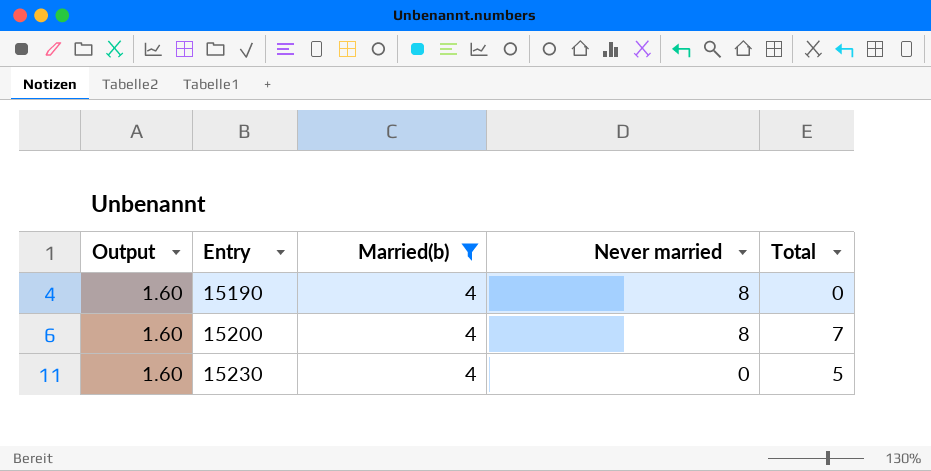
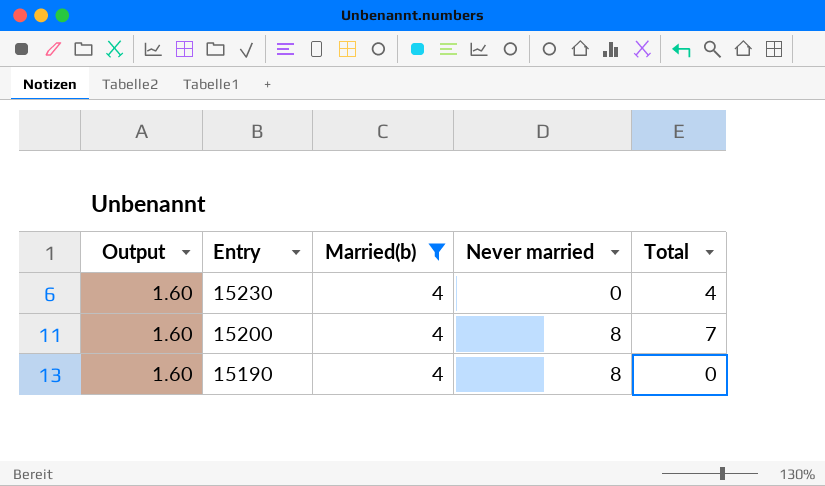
row order: Entry ascending -> Entry descending
15230 | Total: 5 -> 4

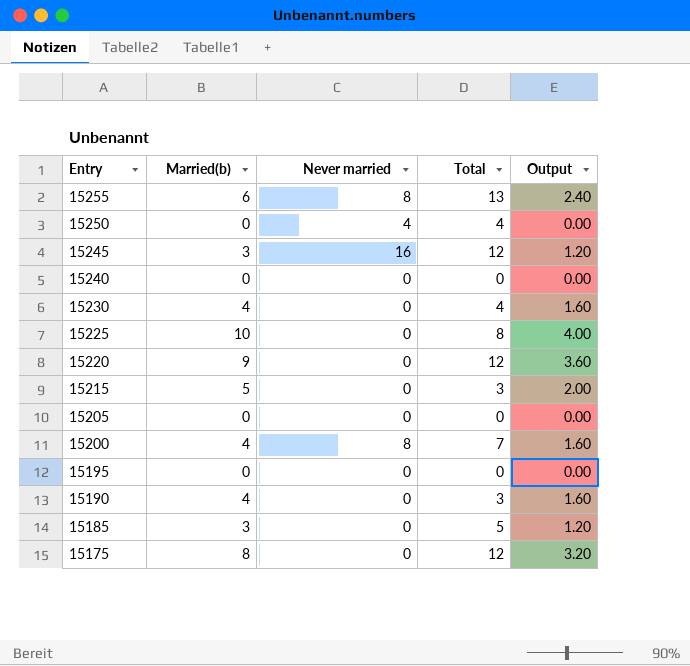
filter: Married(b) = 4 -> none
column Output | position: 1 -> 5
15190 | Never married: 8 -> 0
15190 | Total: 0 -> 3

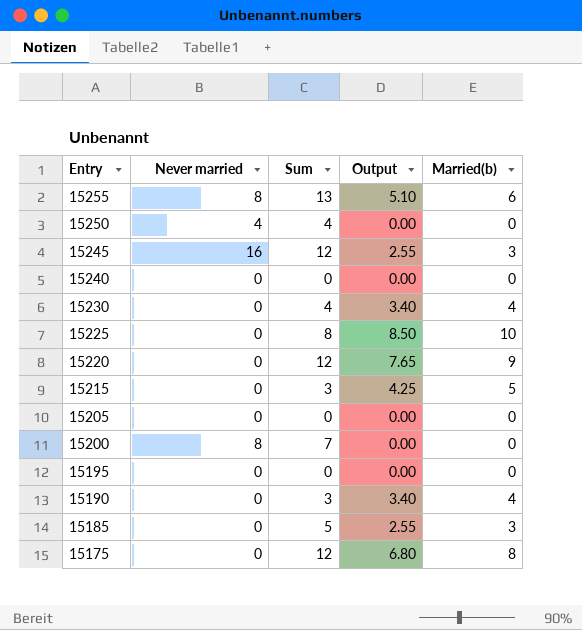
column name: Total -> Sum
column Output | formula: [Married(b)] * 0.4 -> [Married(b)] * 0.85
column Married(b) | position: 2 -> 5
15200 | Married(b): 4 -> 0

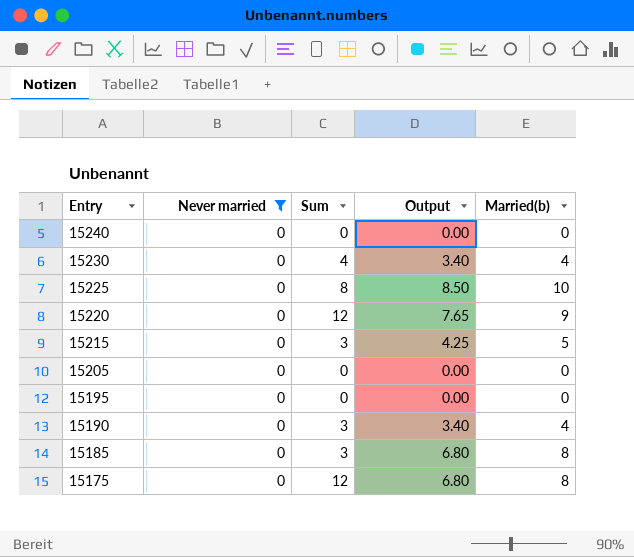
filter: none -> Never married = 0
15185 | Sum: 5 -> 3
15185 | Output: 2.55 -> 6.80
15185 | Married(b): 3 -> 8

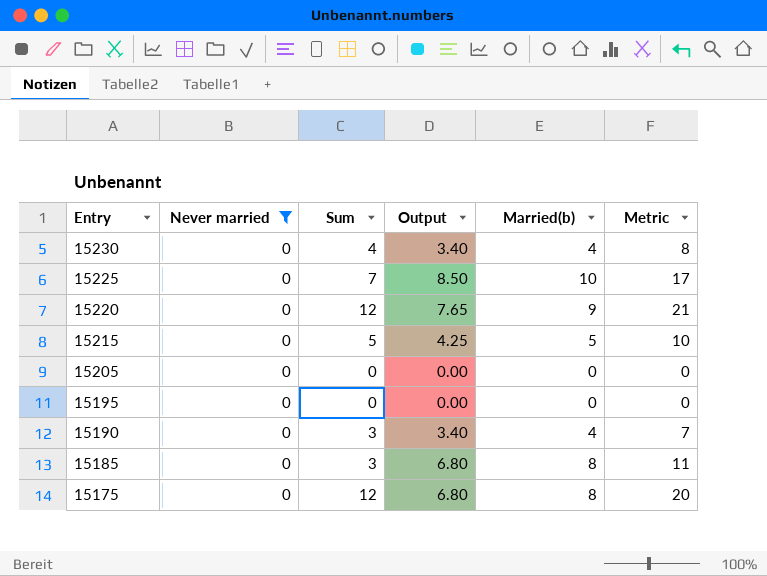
column Metric | formula: none -> [Sum] + [Married(b)]
row 15240: 0 | 0 | 0.00 | 0 -> none
15225 | Sum: 8 -> 7
15215 | Sum: 3 -> 5

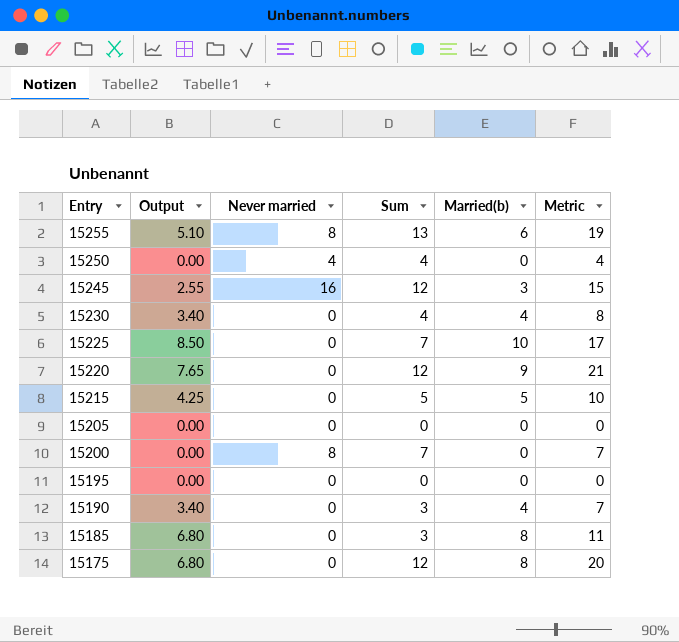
filter: Never married = 0 -> none
column Output | position: 4 -> 2

